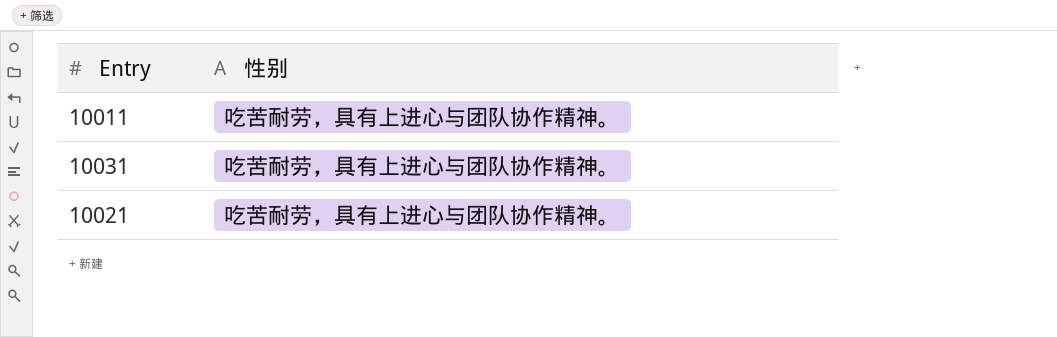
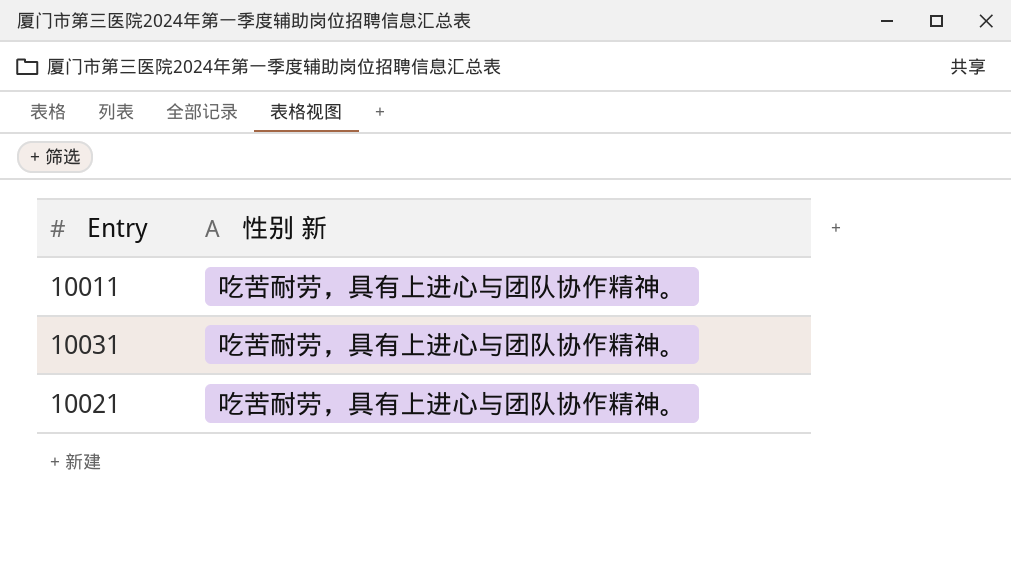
column name: 性别 -> 性别 新

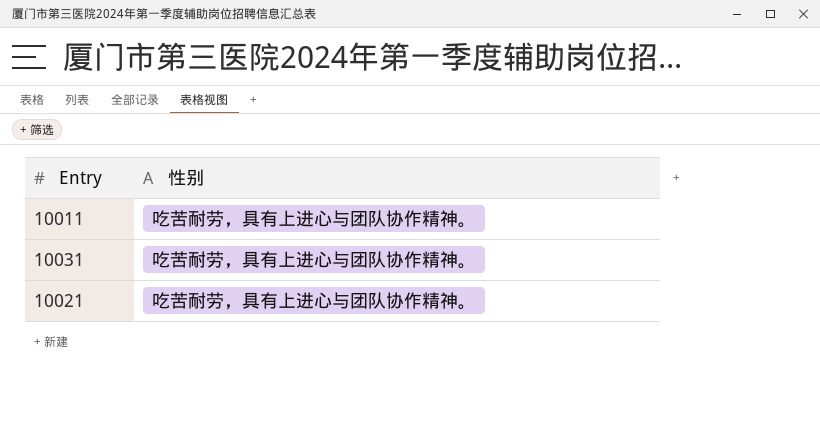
column name: 性别 新 -> 性别

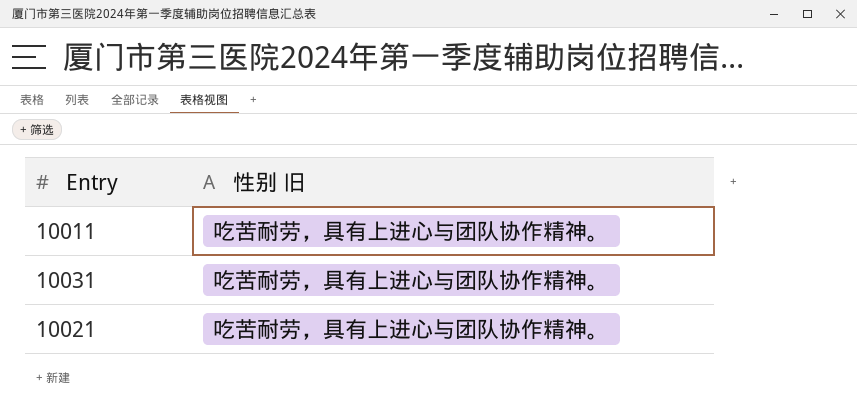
column name: 性别 -> 性别 旧

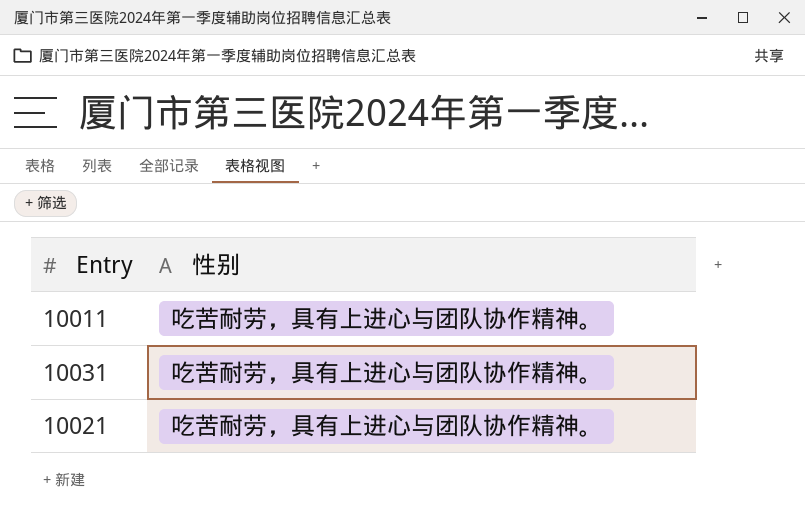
column name: 性别 旧 -> 性别

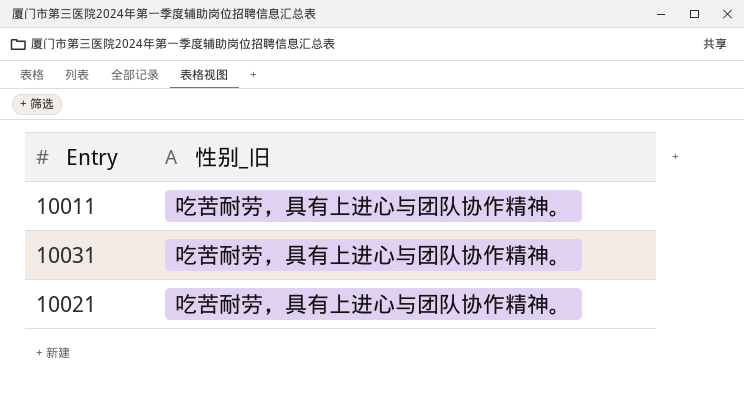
column name: 性别 -> 性别_旧

